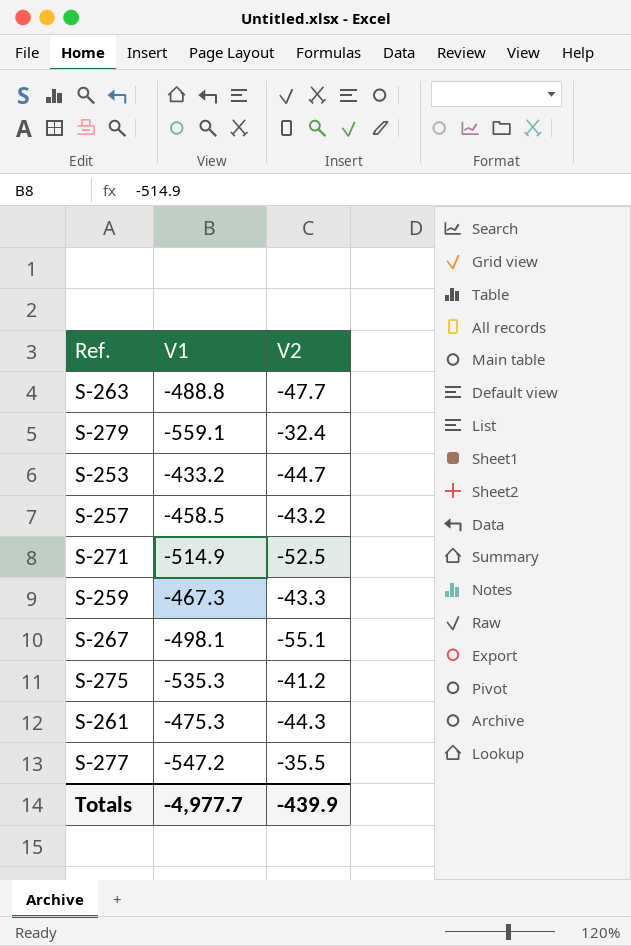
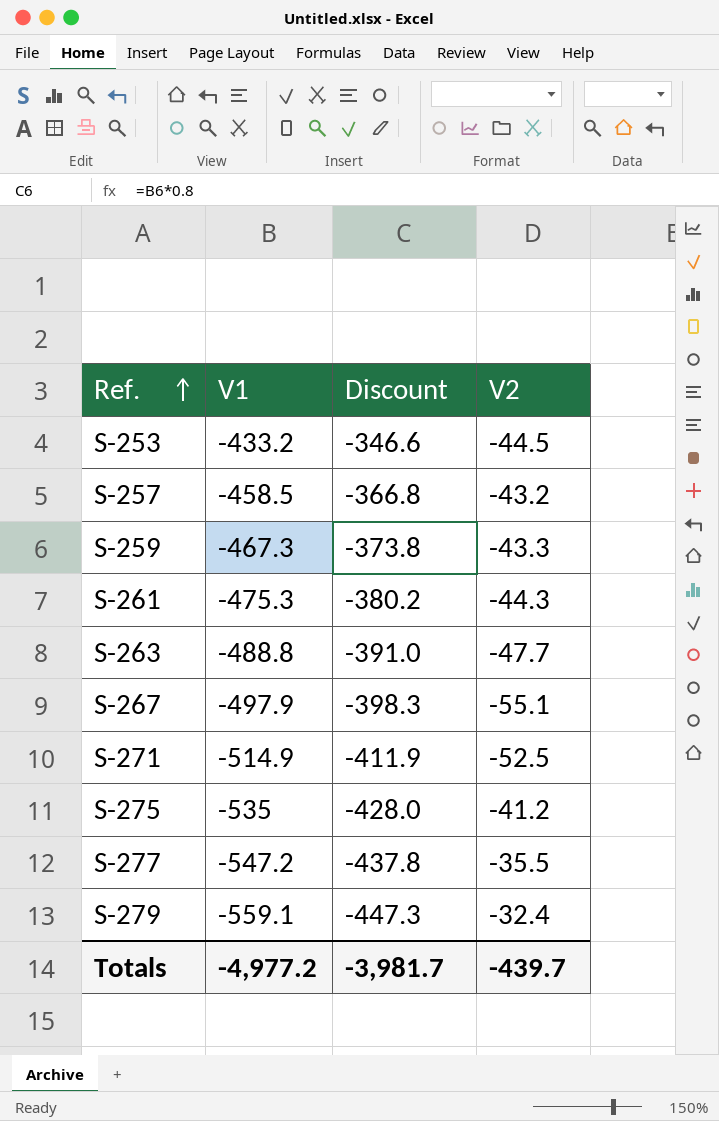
row order: none -> Ref. ascending
column Discount | formula: none -> [V1] * 0.8
S-253 | V2: -44.7 -> -44.5
S-267 | V1: -498.1 -> -497.9
S-275 | V1: -535.3 -> -535
Totals | V1: -4,977.7 -> -4,977.2
Totals | V2: -439.9 -> -439.7

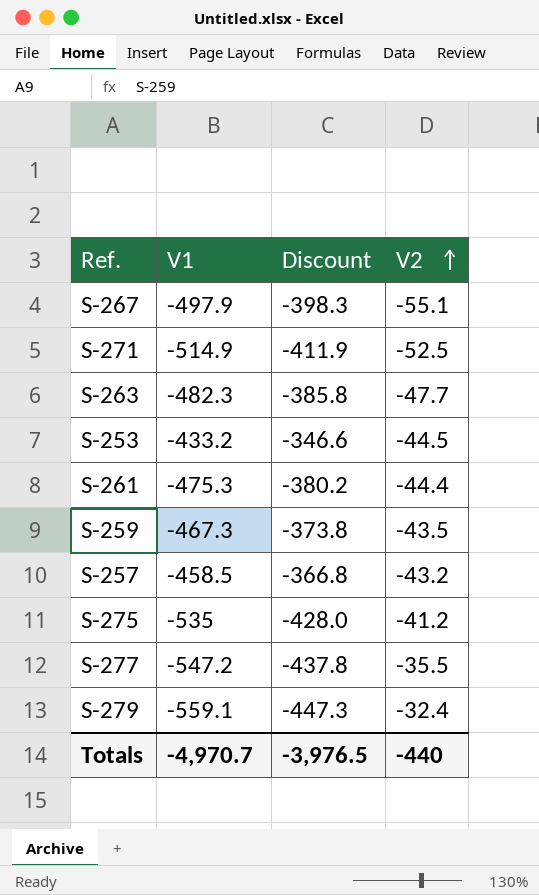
row order: Ref. ascending -> V2 ascending
S-263 | V1: -488.8 -> -482.3
S-263 | Discount: -391.0 -> -385.8
S-261 | V2: -44.3 -> -44.4
S-259 | V2: -43.3 -> -43.5
Totals | V1: -4,977.2 -> -4,970.7
Totals | Discount: -3,981.7 -> -3,976.5
Totals | V2: -439.7 -> -440

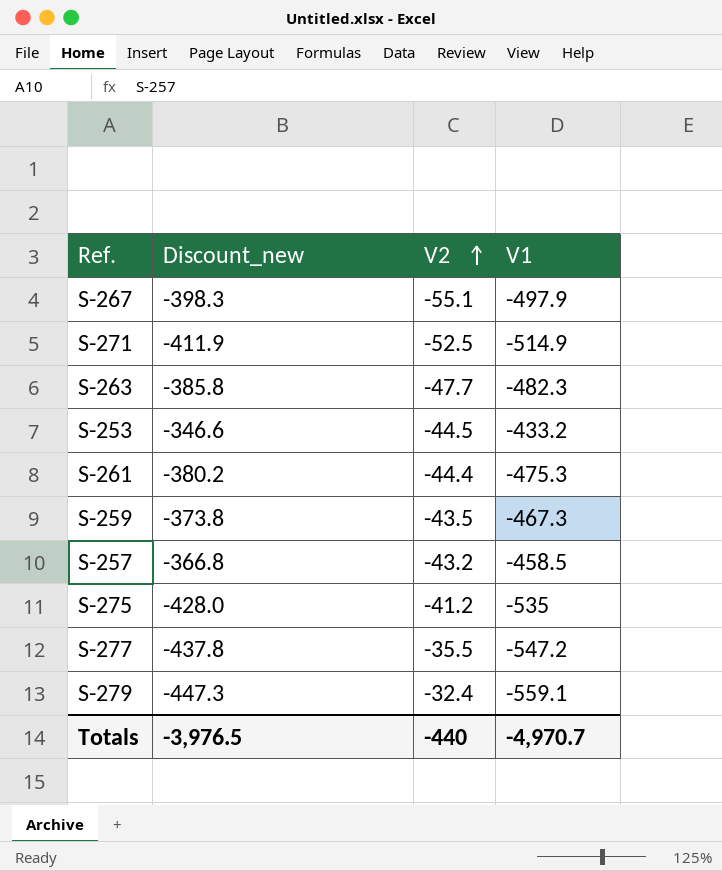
column name: Discount -> Discount_new
column V1 | position: 2 -> 4

